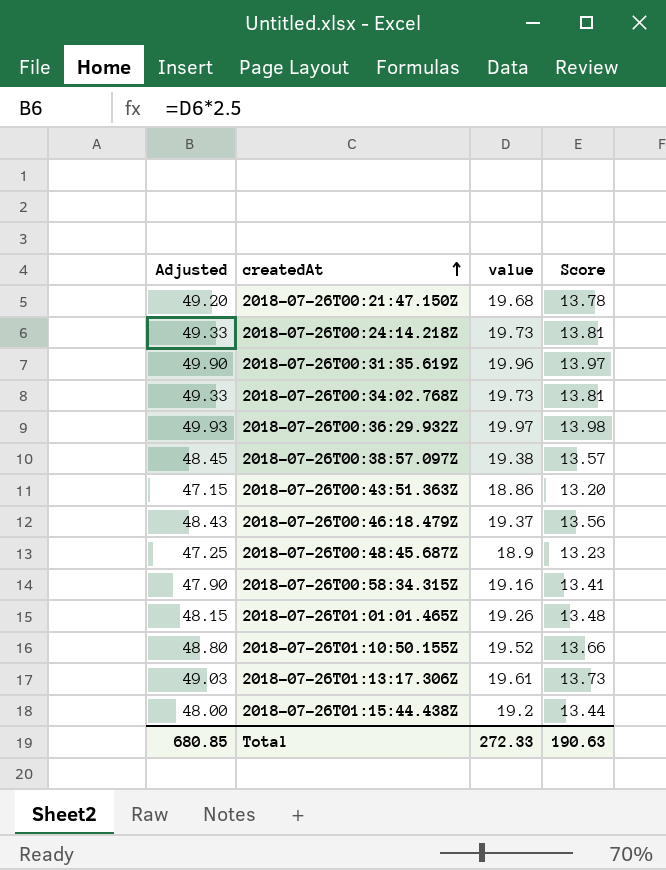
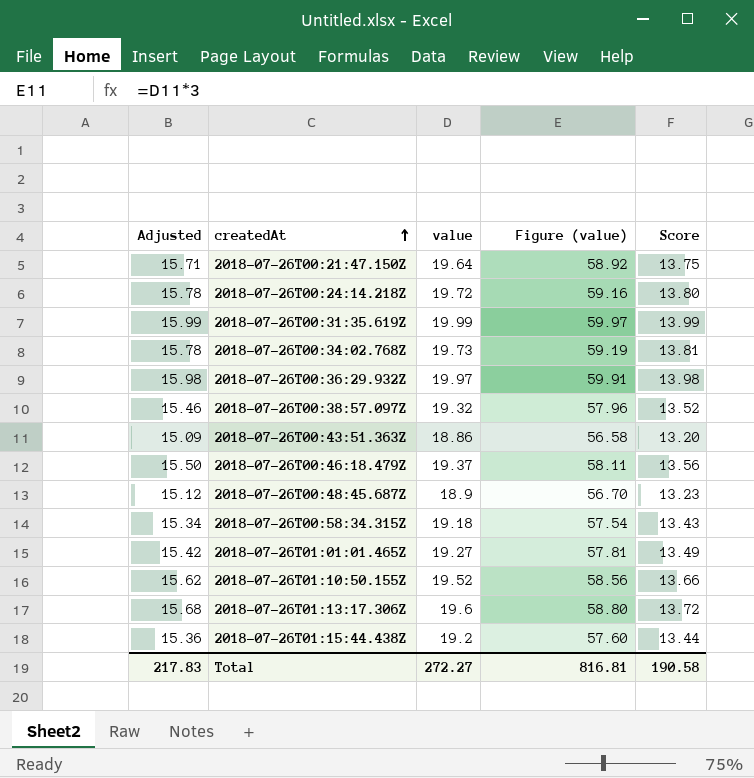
column Adjusted | formula: [value] * 2.5 -> [value] * 0.8
column Figure (value) | formula: none -> [value] * 3
2018-07-26T00:21:47.150Z | value: 19.68 -> 19.64
2018-07-26T00:21:47.150Z | Score: 13.78 -> 13.75
2018-07-26T00:24:14.218Z | value: 19.73 -> 19.72
2018-07-26T00:24:14.218Z | Score: 13.81 -> 13.80
2018-07-26T00:31:35.619Z | value: 19.96 -> 19.99
2018-07-26T00:31:35.619Z | Score: 13.97 -> 13.99
2018-07-26T00:38:57.097Z | value: 19.38 -> 19.32
2018-07-26T00:38:57.097Z | Score: 13.57 -> 13.52
2018-07-26T00:58:34.315Z | value: 19.16 -> 19.18
2018-07-26T00:58:34.315Z | Score: 13.41 -> 13.43
2018-07-26T01:01:01.465Z | value: 19.26 -> 19.27
2018-07-26T01:01:01.465Z | Score: 13.48 -> 13.49
2018-07-26T01:13:17.306Z | value: 19.61 -> 19.6
2018-07-26T01:13:17.306Z | Score: 13.73 -> 13.72
Total | Adjusted: 680.85 -> 217.83
Total | value: 272.33 -> 272.27
Total | Score: 190.63 -> 190.58

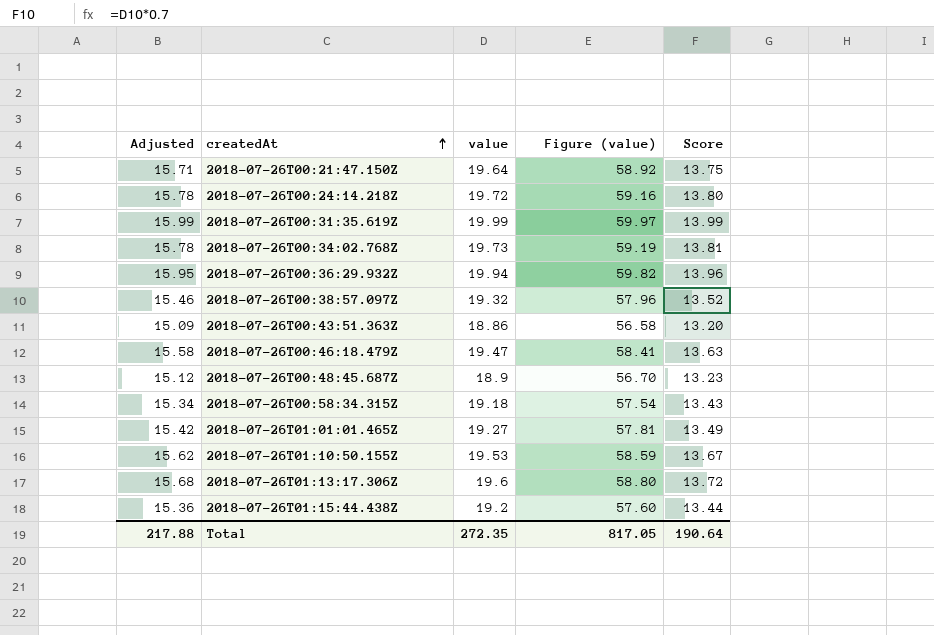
2018-07-26T00:36:29.932Z | Adjusted: 15.98 -> 15.95
2018-07-26T00:36:29.932Z | value: 19.97 -> 19.94
2018-07-26T00:36:29.932Z | Figure (value): 59.91 -> 59.82
2018-07-26T00:36:29.932Z | Score: 13.98 -> 13.96
2018-07-26T00:46:18.479Z | Adjusted: 15.50 -> 15.58
2018-07-26T00:46:18.479Z | value: 19.37 -> 19.47
2018-07-26T00:46:18.479Z | Figure (value): 58.11 -> 58.41
2018-07-26T00:46:18.479Z | Score: 13.56 -> 13.63
2018-07-26T01:10:50.155Z | value: 19.52 -> 19.53
2018-07-26T01:10:50.155Z | Figure (value): 58.56 -> 58.59
2018-07-26T01:10:50.155Z | Score: 13.66 -> 13.67
Total | Adjusted: 217.83 -> 217.88
Total | value: 272.27 -> 272.35
Total | Figure (value): 816.81 -> 817.05
Total | Score: 190.58 -> 190.64

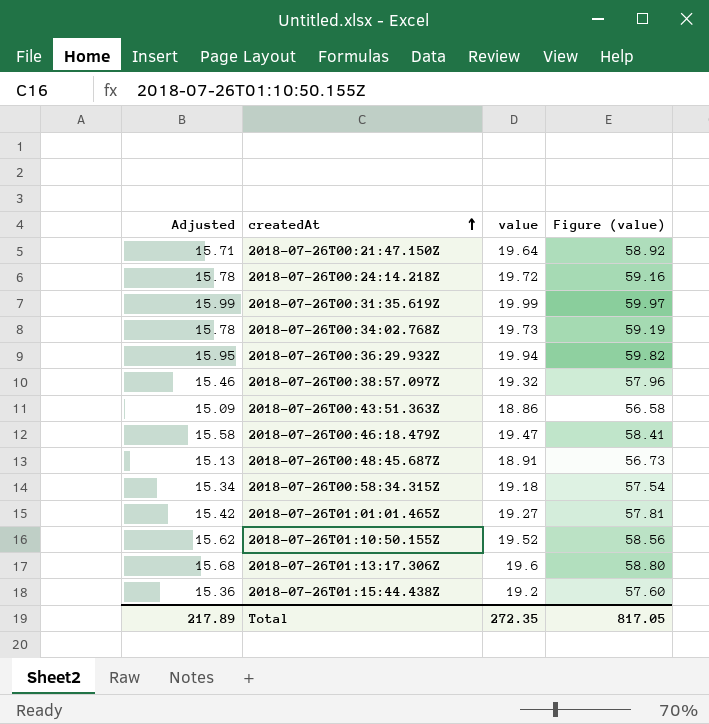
column Score | formula: [value] * 0.7 -> none
2018-07-26T00:48:45.687Z | Adjusted: 15.12 -> 15.13
2018-07-26T00:48:45.687Z | value: 18.9 -> 18.91
2018-07-26T00:48:45.687Z | Figure (value): 56.70 -> 56.73
2018-07-26T01:10:50.155Z | value: 19.53 -> 19.52
2018-07-26T01:10:50.155Z | Figure (value): 58.59 -> 58.56
Total | Adjusted: 217.88 -> 217.89

